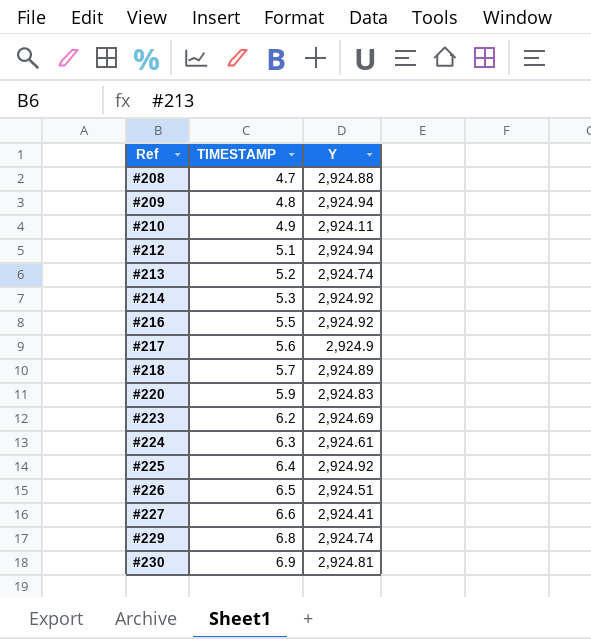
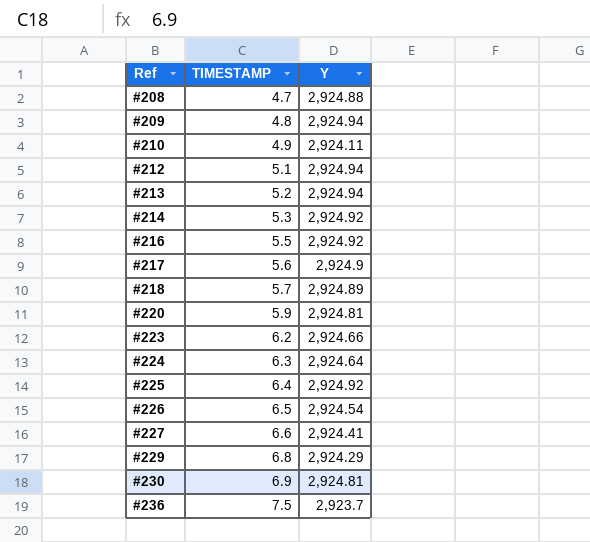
#213 | Y: 2,924.74 -> 2,924.94
#220 | Y: 2,924.83 -> 2,924.81
#223 | Y: 2,924.69 -> 2,924.66
#224 | Y: 2,924.61 -> 2,924.64
#226 | Y: 2,924.51 -> 2,924.54
#229 | Y: 2,924.74 -> 2,924.29
row #236: none -> 7.5 | 2,923.7

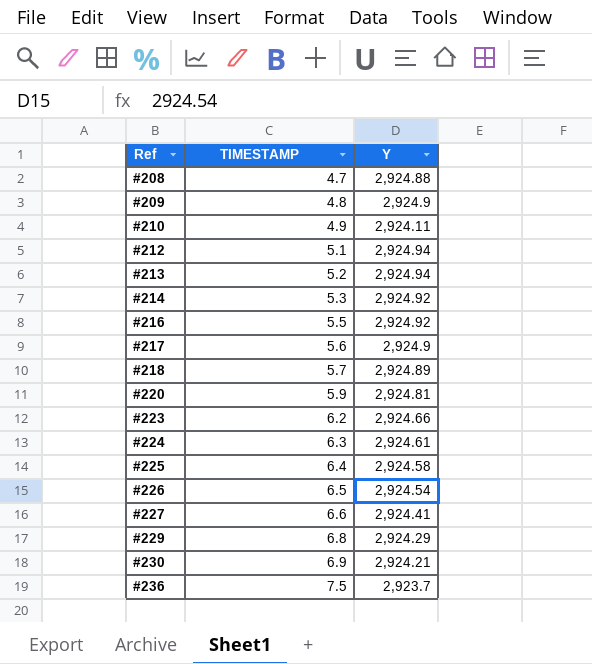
#209 | Y: 2,924.94 -> 2,924.9
#224 | Y: 2,924.64 -> 2,924.61
#225 | Y: 2,924.92 -> 2,924.58
#230 | Y: 2,924.81 -> 2,924.21

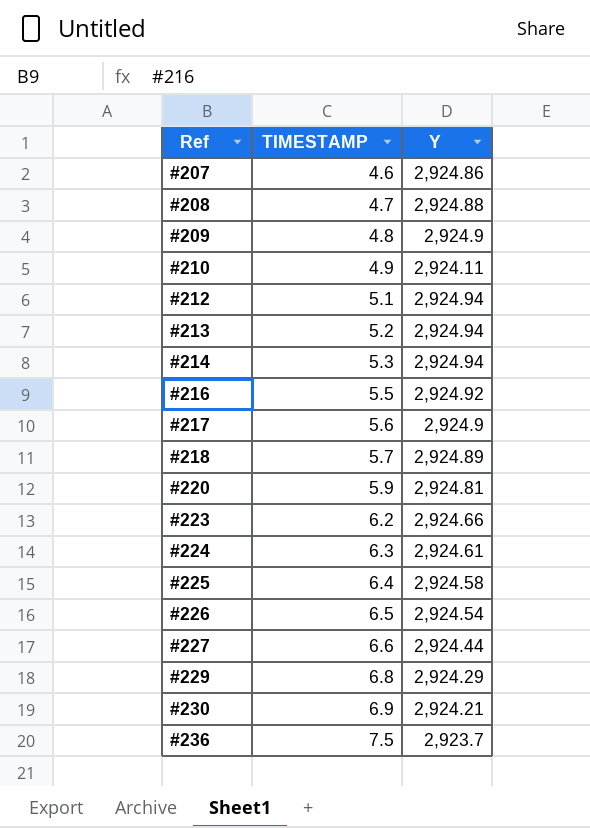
row #207: none -> 4.6 | 2,924.86
#214 | Y: 2,924.92 -> 2,924.94
#227 | Y: 2,924.41 -> 2,924.44

